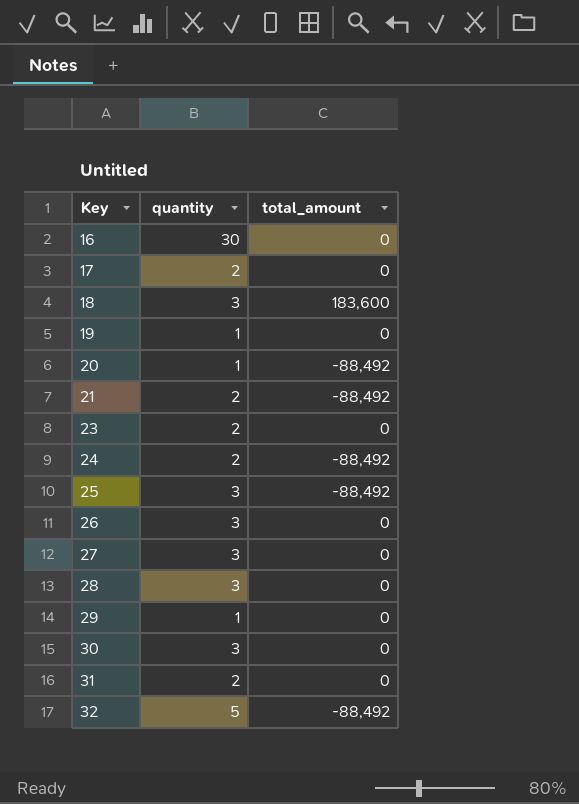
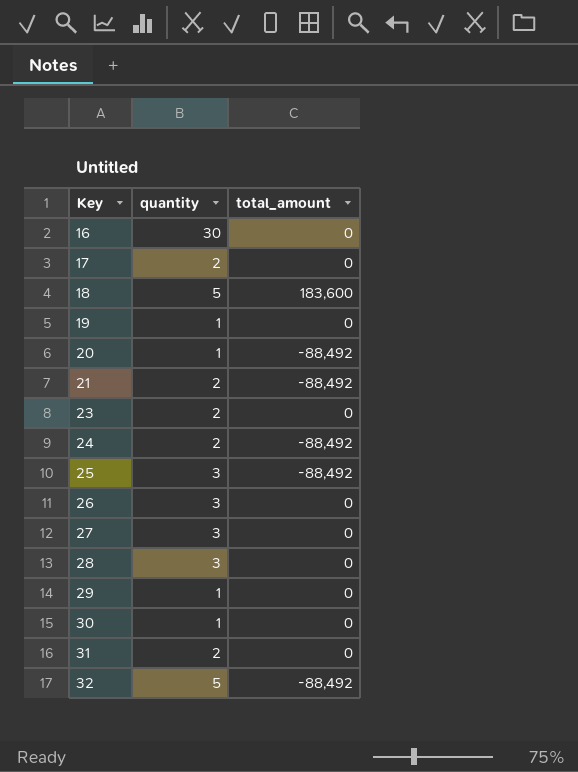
18 | quantity: 3 -> 5
30 | quantity: 3 -> 1

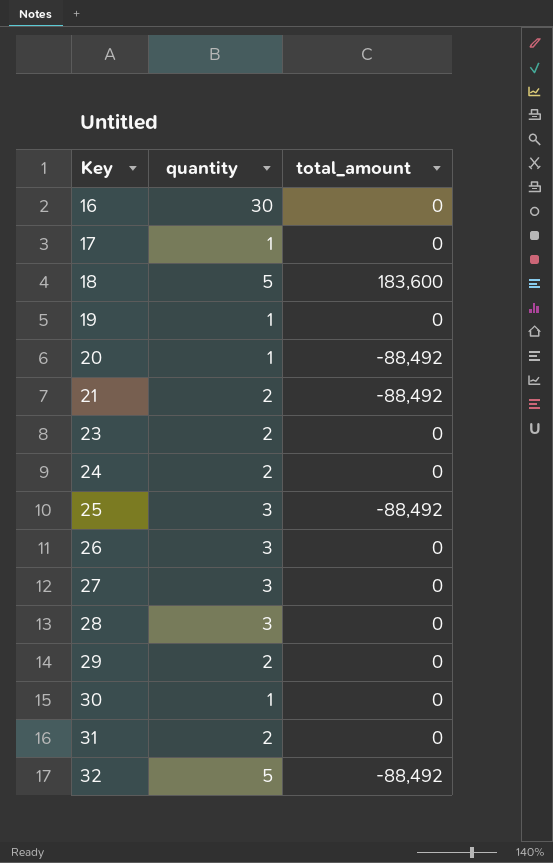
17 | quantity: 2 -> 1
24 | total_amount: -88,492 -> 0
29 | quantity: 1 -> 2

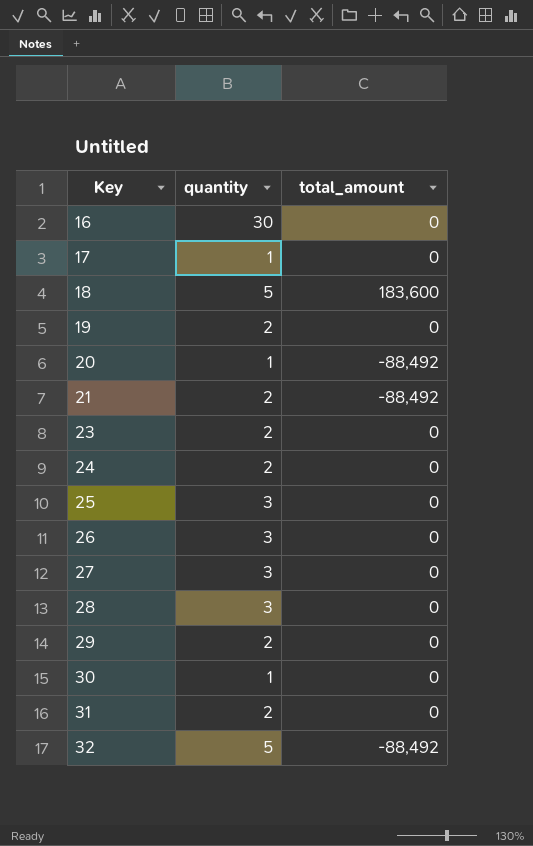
19 | quantity: 1 -> 2
25 | total_amount: -88,492 -> 0

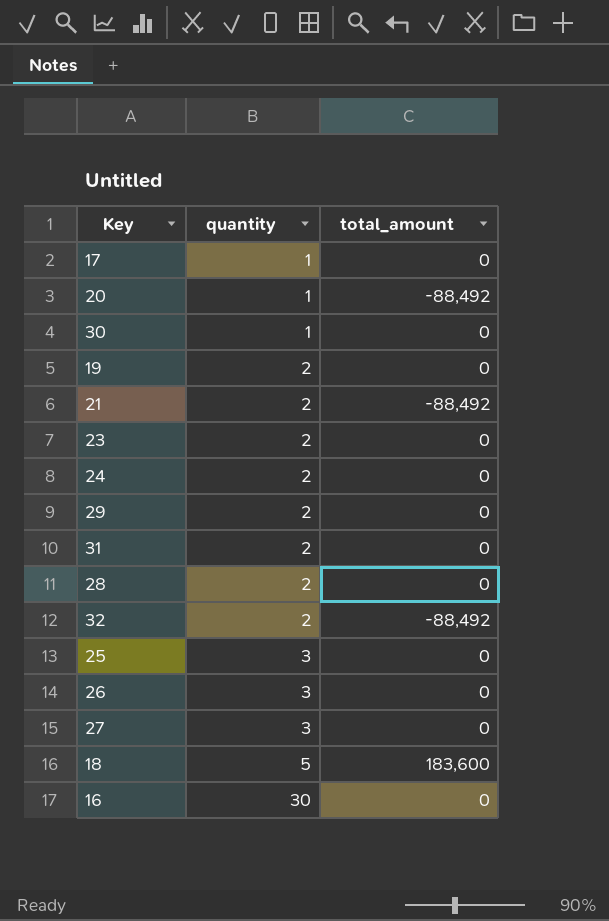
row order: Key ascending -> quantity ascending
28 | quantity: 3 -> 2
32 | quantity: 5 -> 2

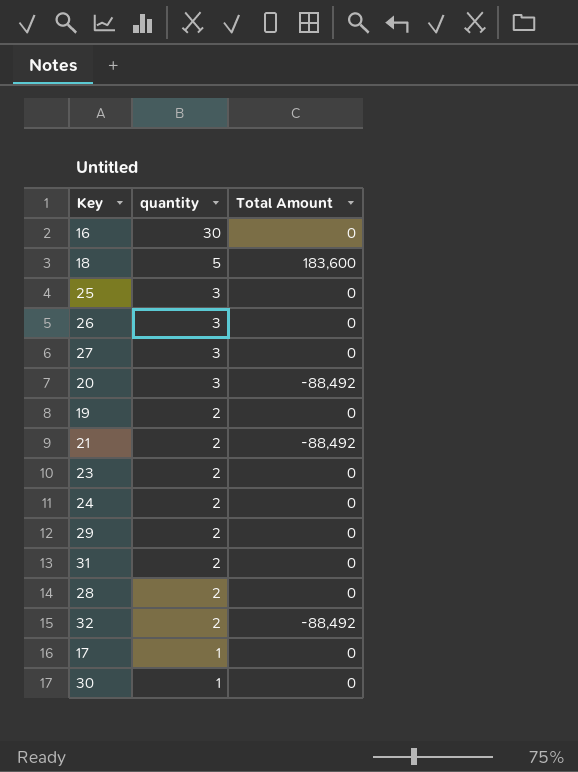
row order: quantity ascending -> quantity descending
column name: total_amount -> Total Amount
20 | quantity: 1 -> 3

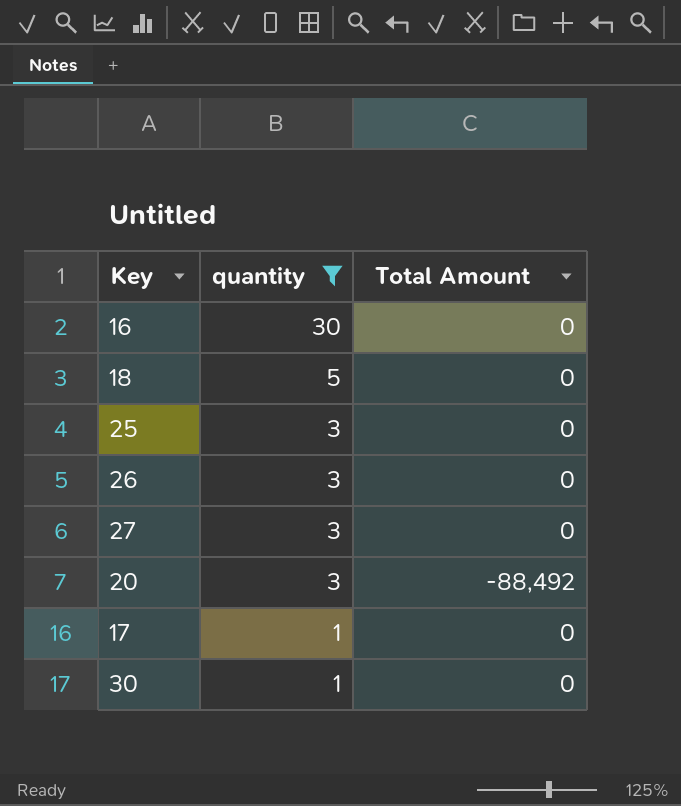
filter: none -> quantity != 2
18 | Total Amount: 183,600 -> 0

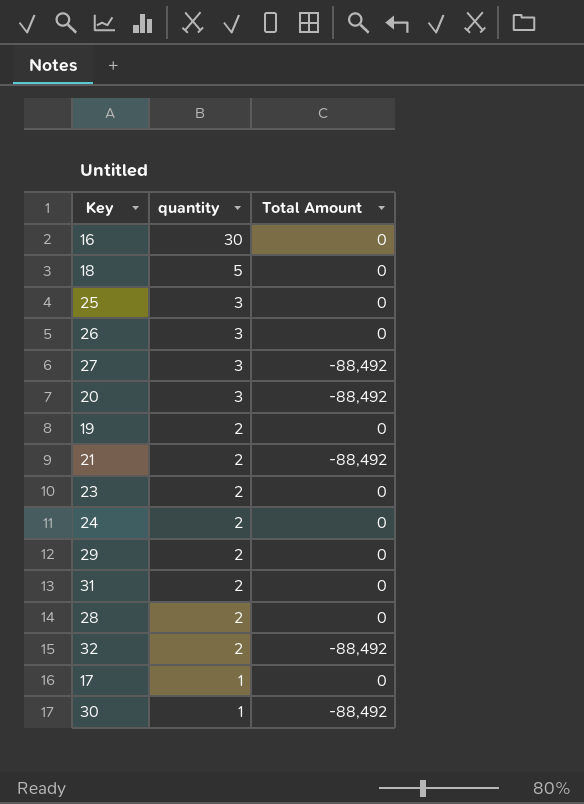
filter: quantity != 2 -> none
27 | Total Amount: 0 -> -88,492
30 | Total Amount: 0 -> -88,492

